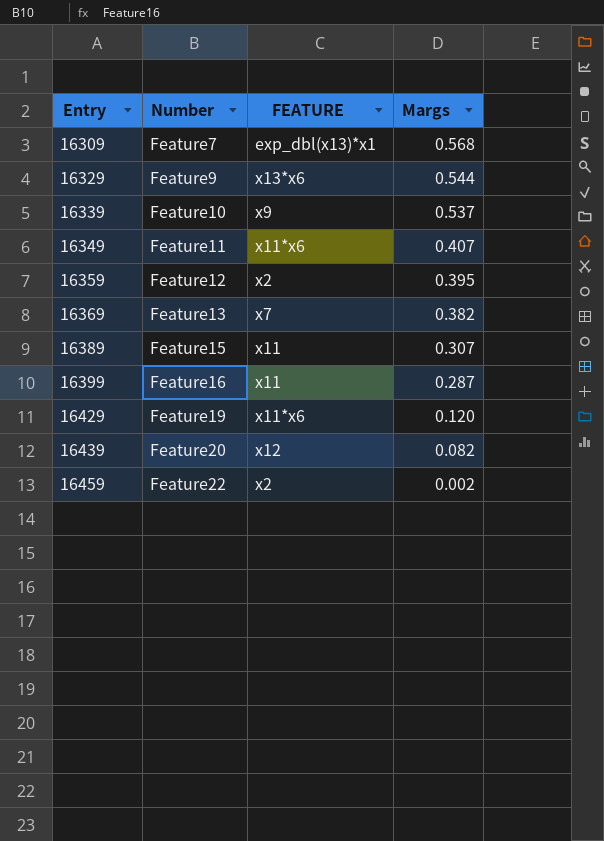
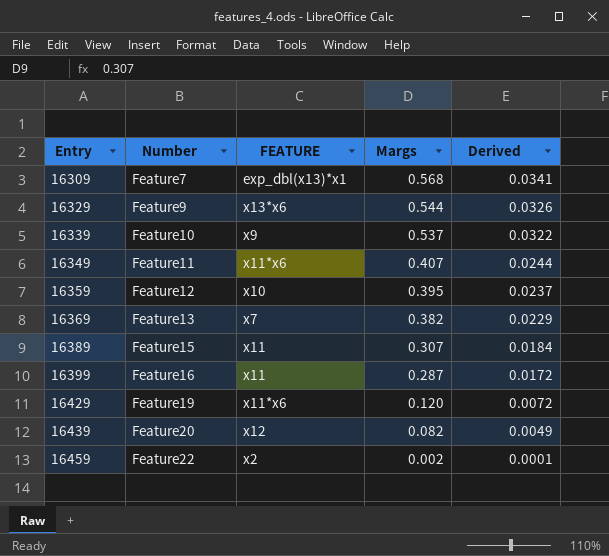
column Derived | formula: none -> [Margs] * 0.06
16359 | FEATURE: x2 -> x10

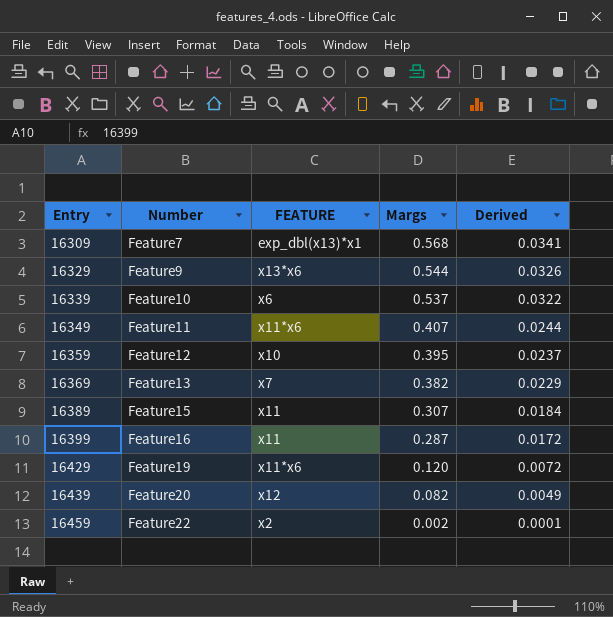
16339 | FEATURE: x9 -> x6

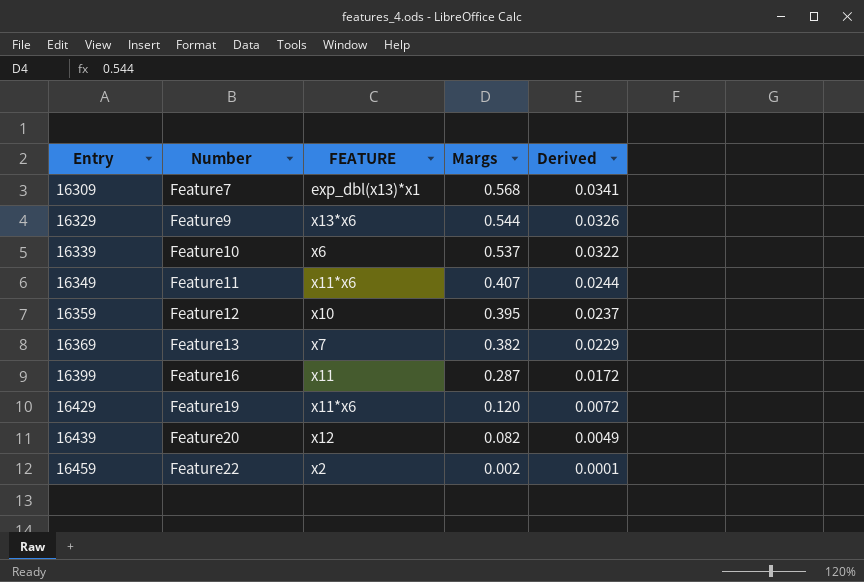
row 16389: Feature15 | x11 | 0.307 | 0.0184 -> none

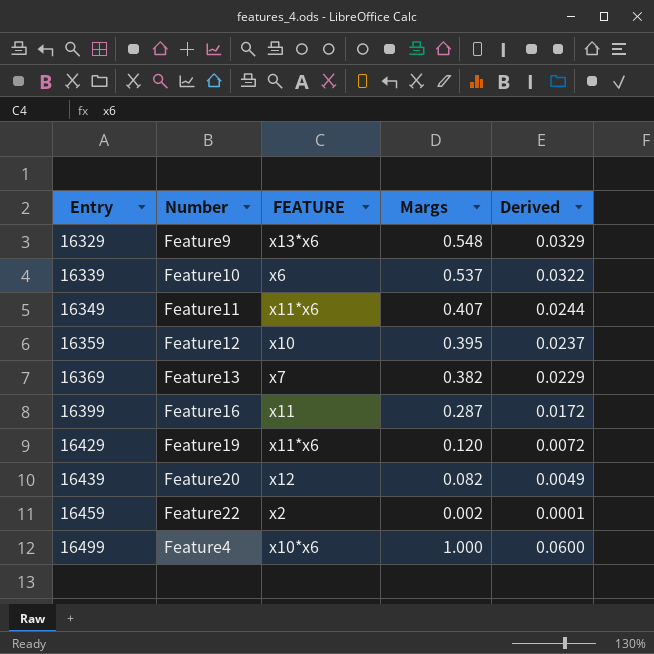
row 16309: Feature7 | exp_dbl(x13)*x1 | 0.568 | 0.0341 -> none
16329 | Margs: 0.544 -> 0.548
16329 | Derived: 0.0326 -> 0.0329
row 16499: none -> Feature4 | x10*x6 | 1.000 | 0.0600

